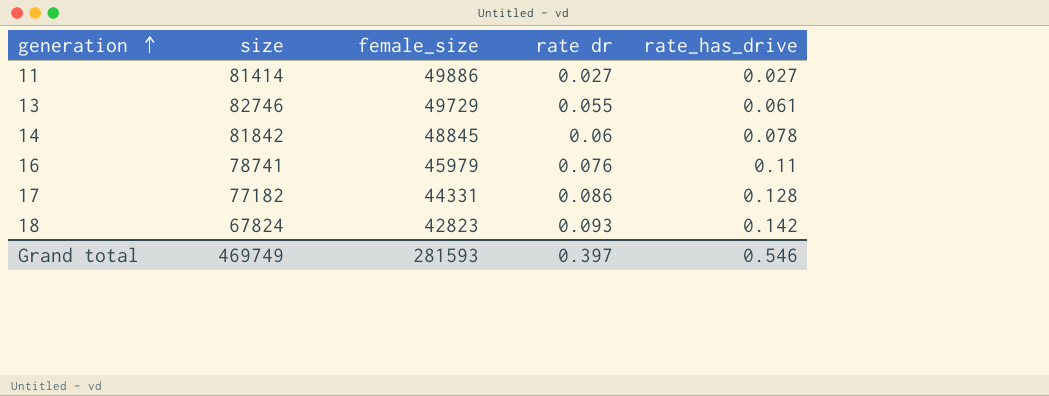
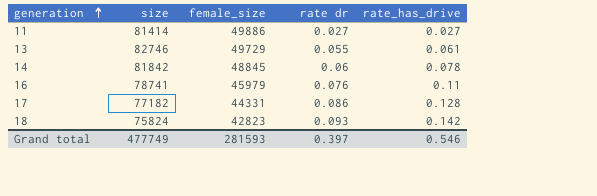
18 | size: 67824 -> 75824
Grand total | size: 469749 -> 477749

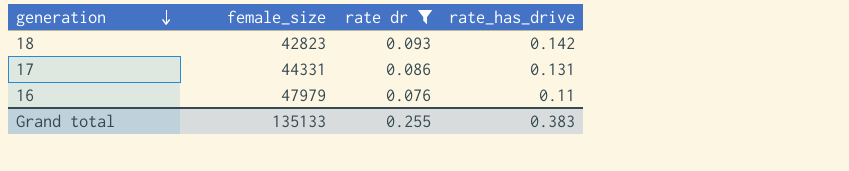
filter: none -> rate dr >= 0.076
row order: generation ascending -> generation descending
column size | position: 2 -> none
17 | rate_has_drive: 0.128 -> 0.131
16 | female_size: 45979 -> 47979
Grand total | female_size: 281593 -> 135133
Grand total | rate dr: 0.397 -> 0.255
Grand total | rate_has_drive: 0.546 -> 0.383

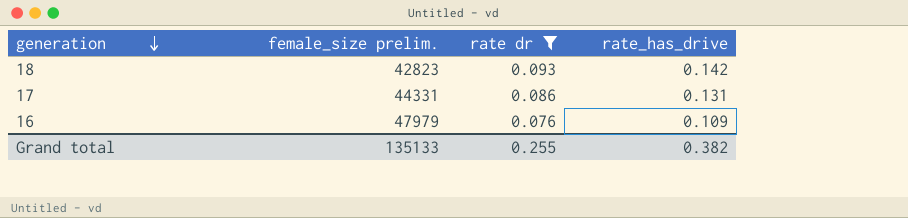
column name: female_size -> female_size prelim.
16 | rate_has_drive: 0.11 -> 0.109
Grand total | rate_has_drive: 0.383 -> 0.382

